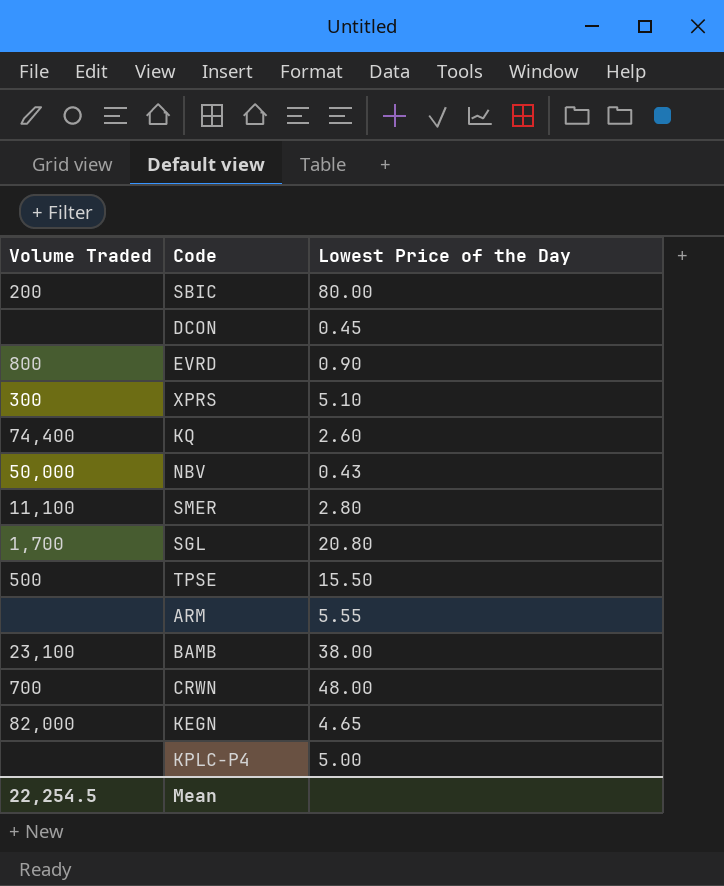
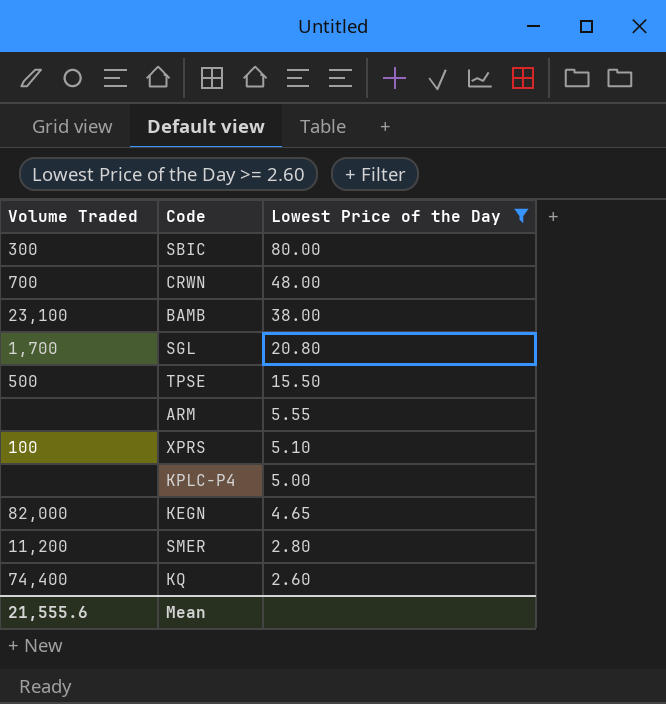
filter: none -> Lowest Price of the Day >= 2.60
row order: none -> Lowest Price of the Day descending
SBIC | Volume Traded: 200 -> 300
XPRS | Volume Traded: 300 -> 100
SMER | Volume Traded: 11,100 -> 11,200
Mean | Volume Traded: 22,254.5 -> 21,555.6

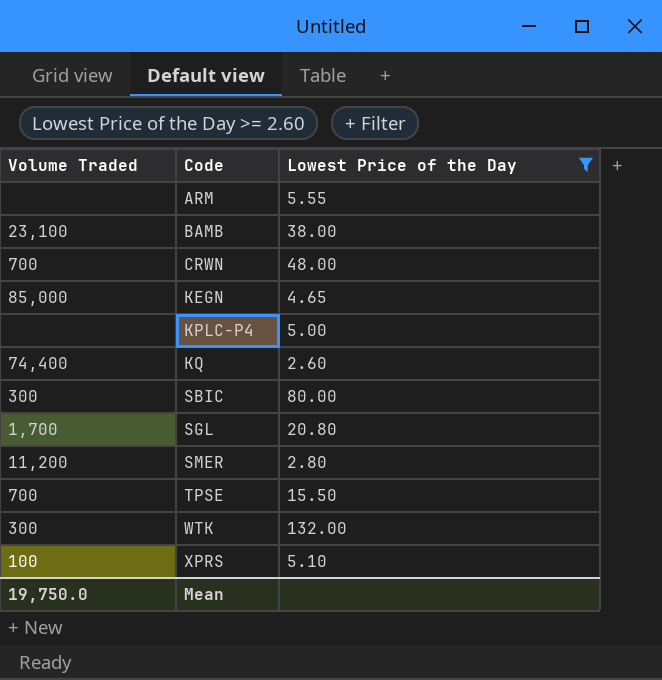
row order: Lowest Price of the Day descending -> Code ascending
KEGN | Volume Traded: 82,000 -> 85,000
TPSE | Volume Traded: 500 -> 700
row WTK: none -> 300 | 132.00
Mean | Volume Traded: 21,555.6 -> 19,750.0

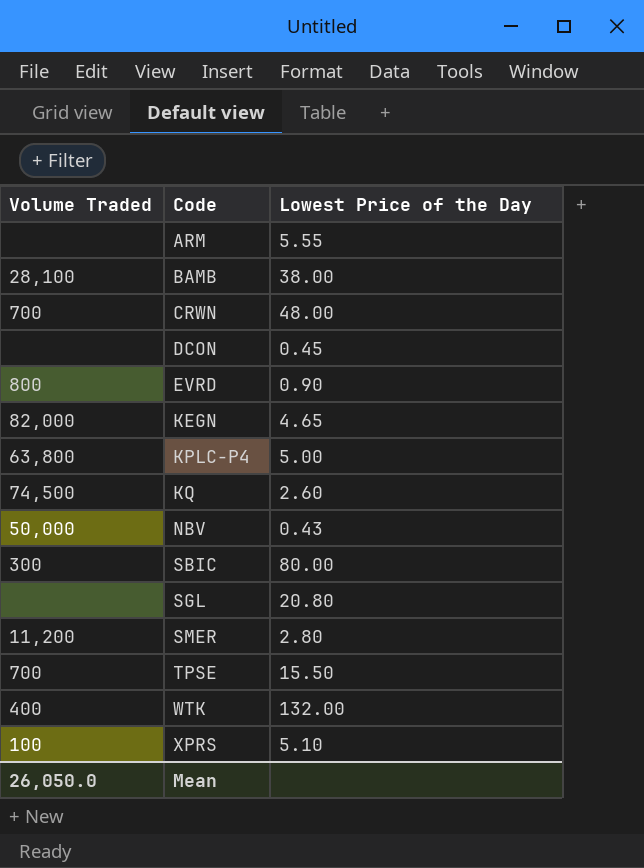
filter: Lowest Price of the Day >= 2.60 -> none
BAMB | Volume Traded: 23,100 -> 28,100
KEGN | Volume Traded: 85,000 -> 82,000
KPLC-P4 | Volume Traded: none -> 63,800
KQ | Volume Traded: 74,400 -> 74,500
SGL | Volume Traded: 1,700 -> none
WTK | Volume Traded: 300 -> 400
Mean | Volume Traded: 19,750.0 -> 26,050.0

